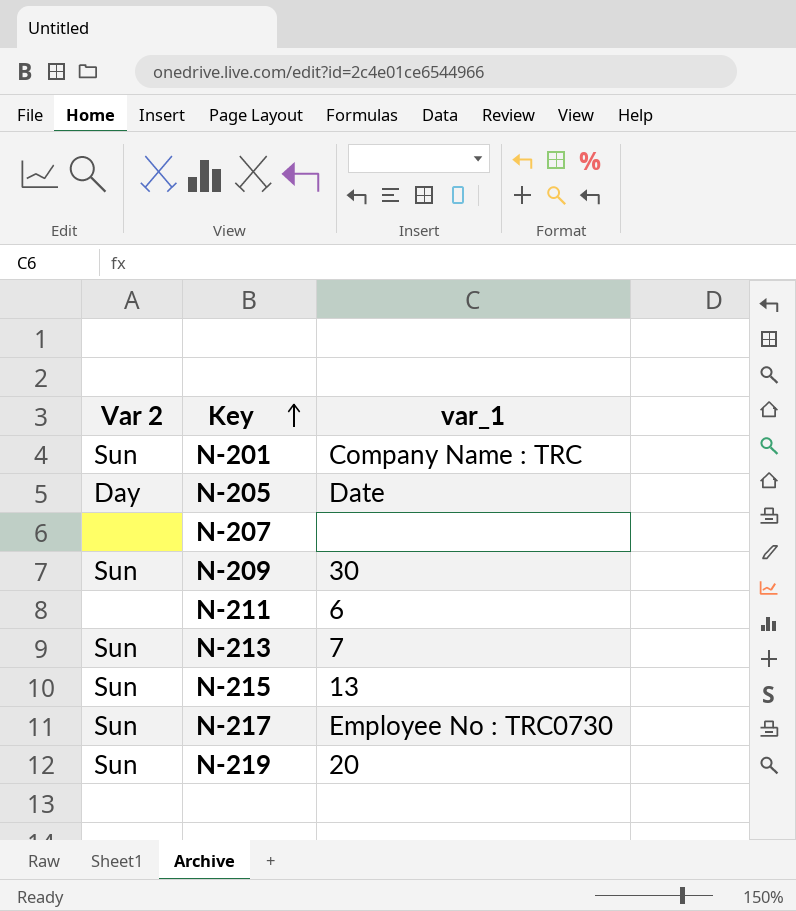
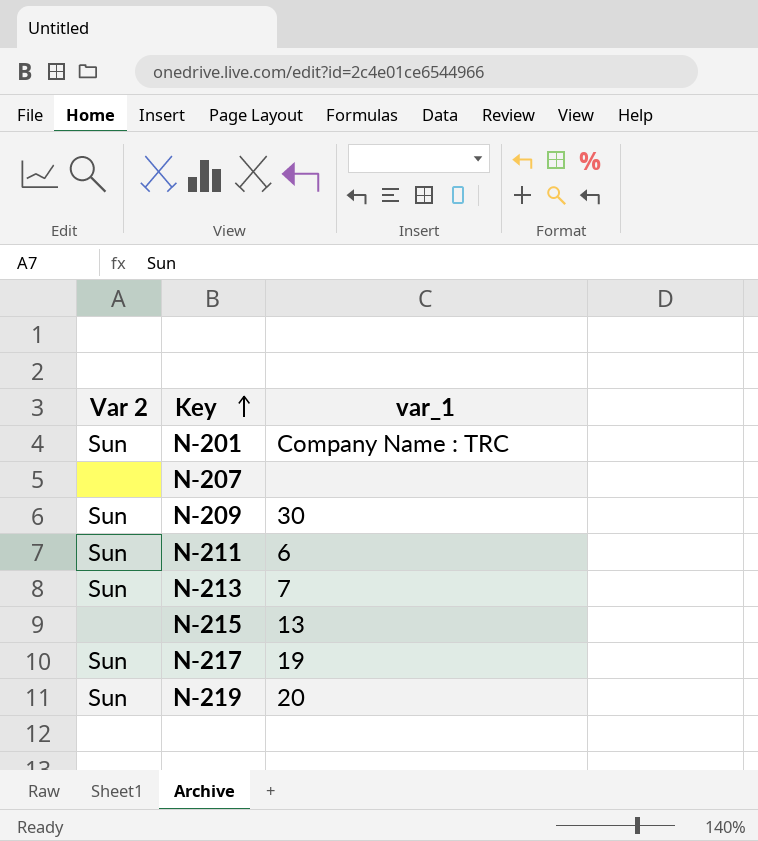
row N-205: Day | Date -> none
N-211 | Var 2: none -> Sun
N-215 | Var 2: Sun -> none
N-217 | var_1: Employee No : TRC0730 -> 19

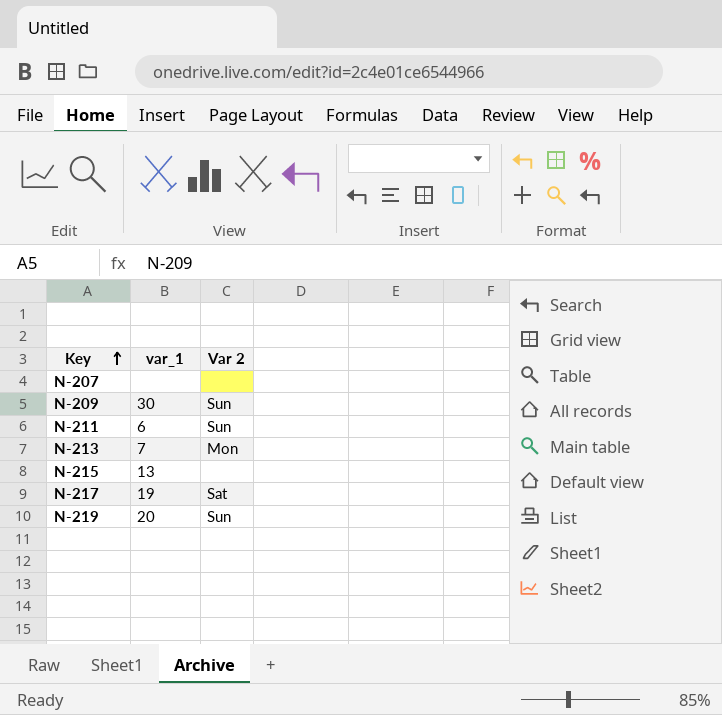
column Var 2 | position: 1 -> 3
row N-201: Sun | Company Name : TRC -> none
N-213 | Var 2: Sun -> Mon
N-217 | Var 2: Sun -> Sat

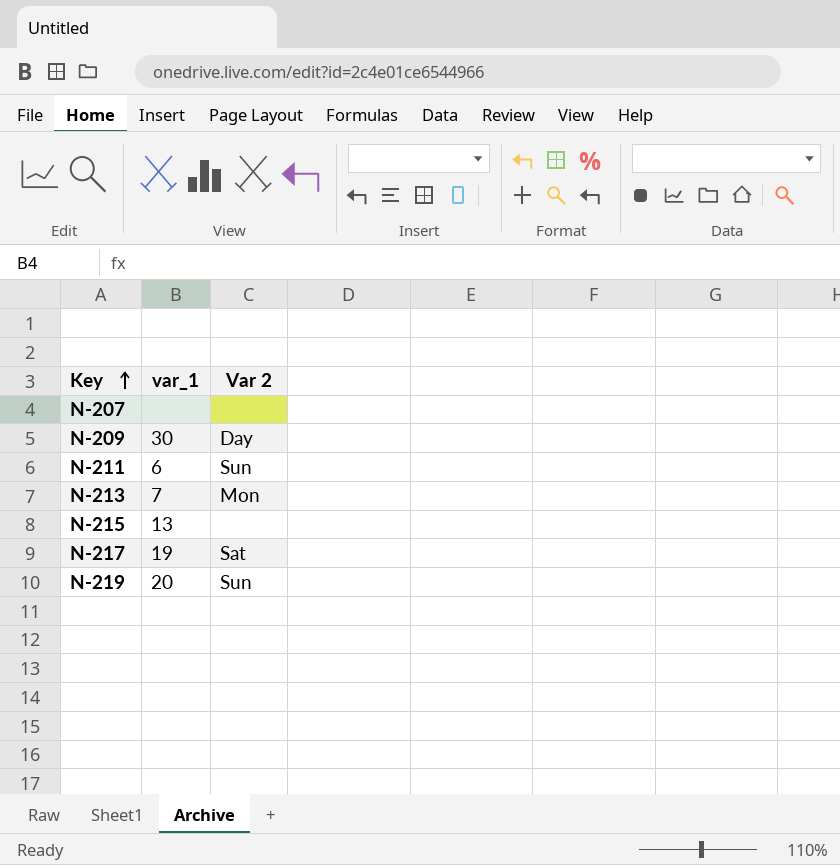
N-209 | Var 2: Sun -> Day

